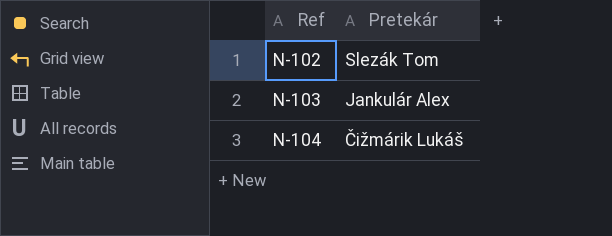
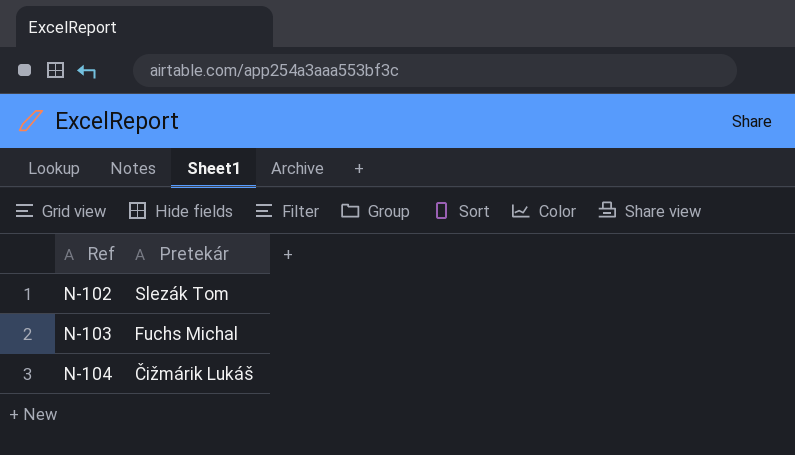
N-103 | Pretekár: Jankulár Alex -> Fuchs Michal

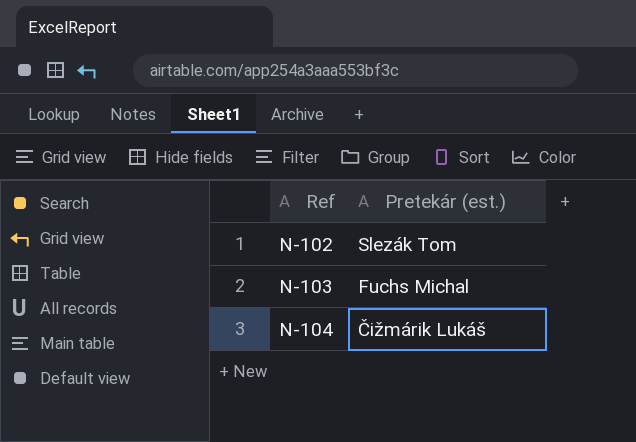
column name: Pretekár -> Pretekár (est.)

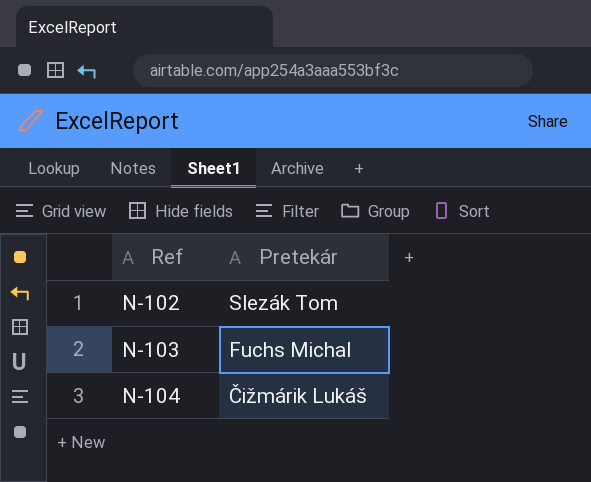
column name: Pretekár (est.) -> Pretekár

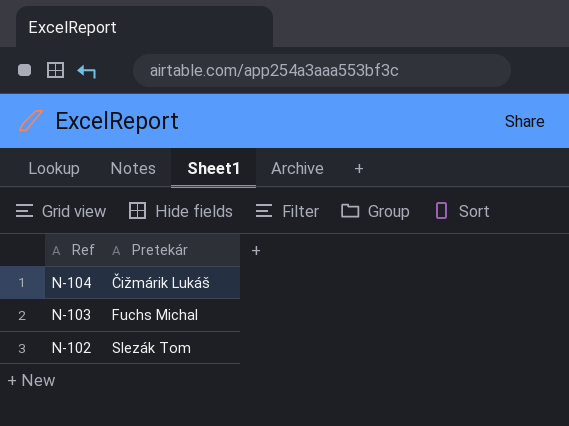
row order: Ref ascending -> Ref descending

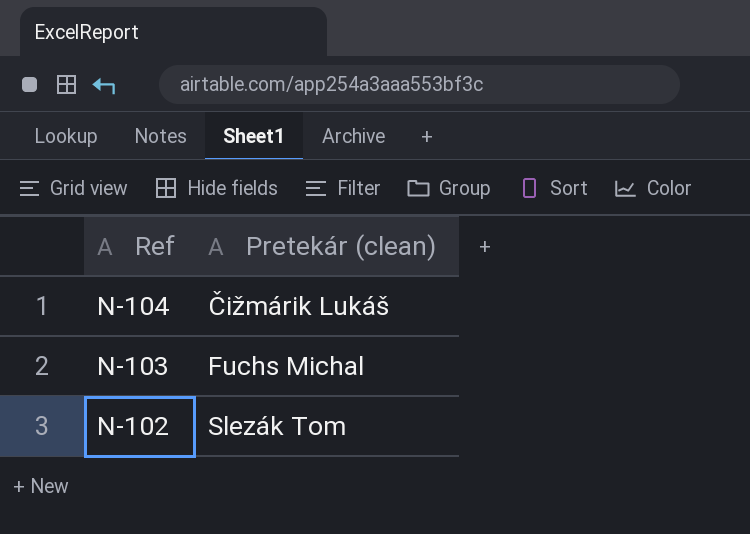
column name: Pretekár -> Pretekár (clean)

